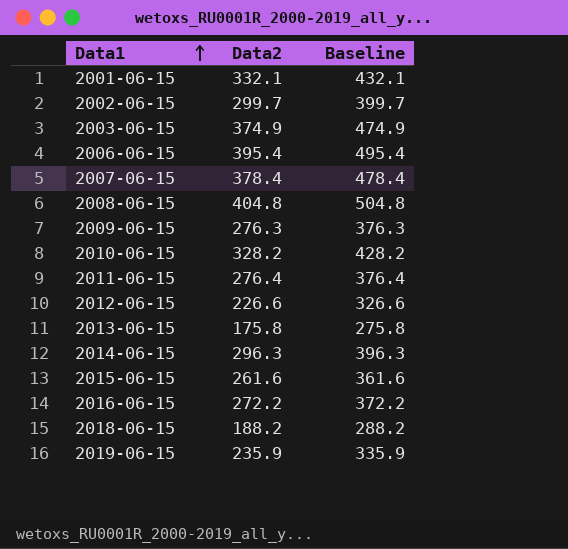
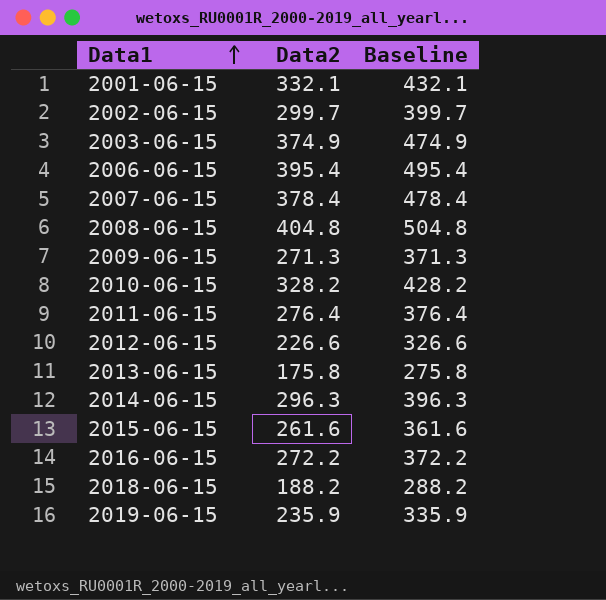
2009-06-15 | Data2: 276.3 -> 271.3
2009-06-15 | Baseline: 376.3 -> 371.3

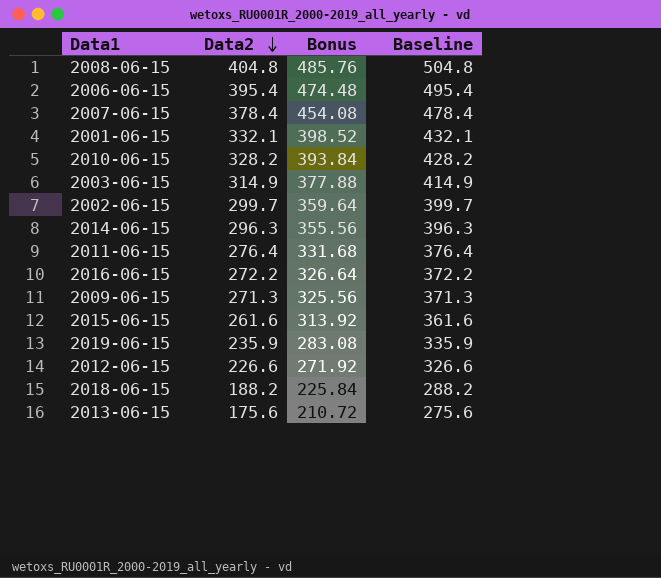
row order: Data1 ascending -> Data2 descending
column Bonus | formula: none -> [Data2] * 1.2
2003-06-15 | Data2: 374.9 -> 314.9
2003-06-15 | Baseline: 474.9 -> 414.9
2013-06-15 | Data2: 175.8 -> 175.6
2013-06-15 | Baseline: 275.8 -> 275.6

